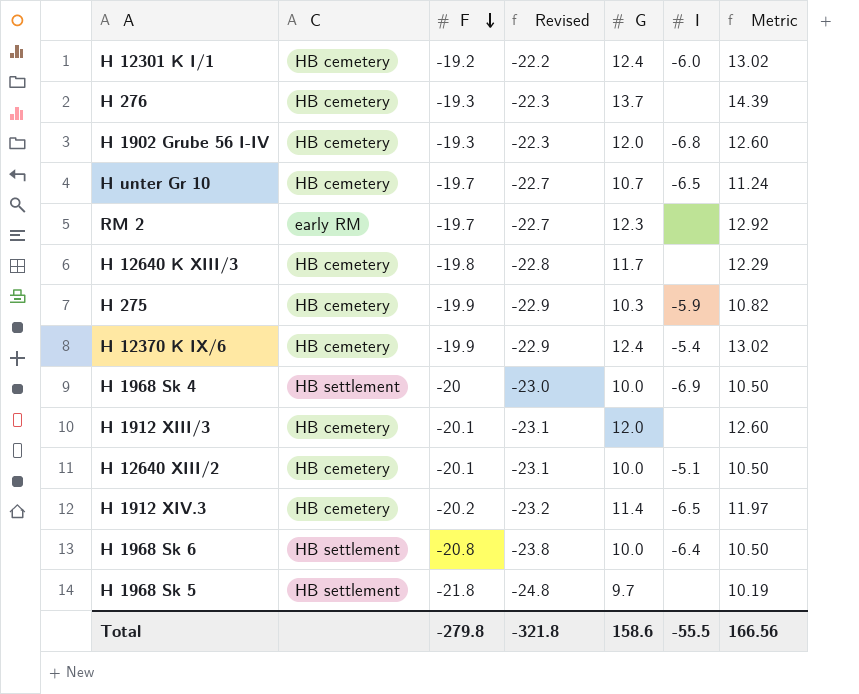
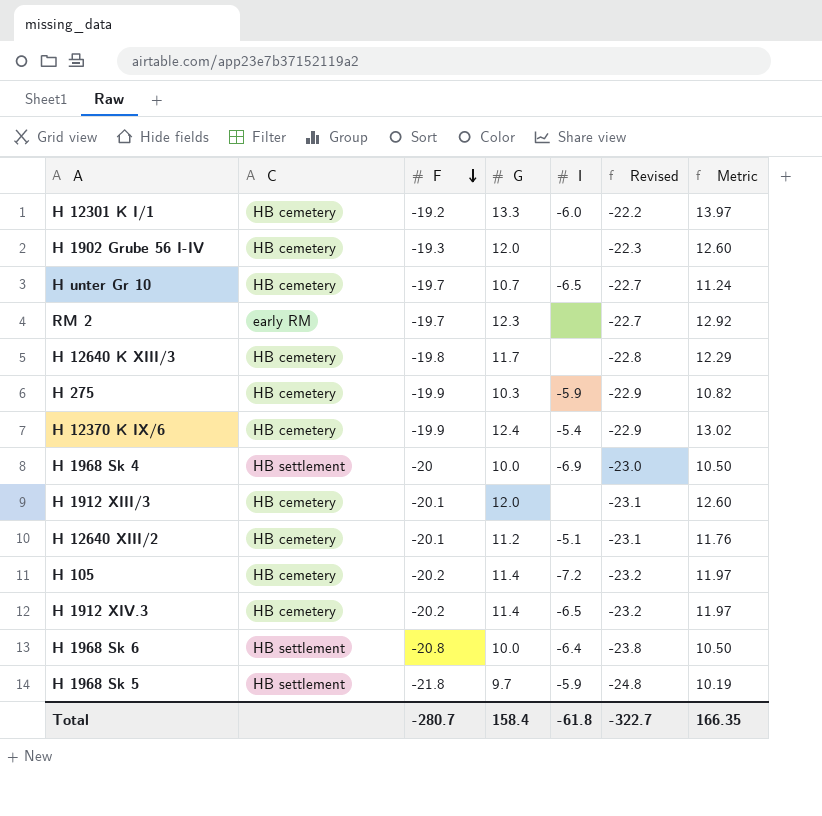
column Revised | position: 4 -> 6
row H 276: HB cemetery | -19.3 | -22.3 | 13.7 | none | 14.39 -> none
H 12301 K I/1 | G: 12.4 -> 13.3
H 12301 K I/1 | Metric: 13.02 -> 13.97
H 1902 Grube 56 I-IV | I: -6.8 -> none
H 12640 XIII/2 | G: 10.0 -> 11.2
H 12640 XIII/2 | Metric: 10.50 -> 11.76
row H 105: none -> HB cemetery | -20.2 | 11.4 | -7.2 | -23.2 | 11.97
H 1968 Sk 5 | I: none -> -5.9
Total | F: -279.8 -> -280.7
Total | G: 158.6 -> 158.4
Total | I: -55.5 -> -61.8
Total | Revised: -321.8 -> -322.7
Total | Metric: 166.56 -> 166.35

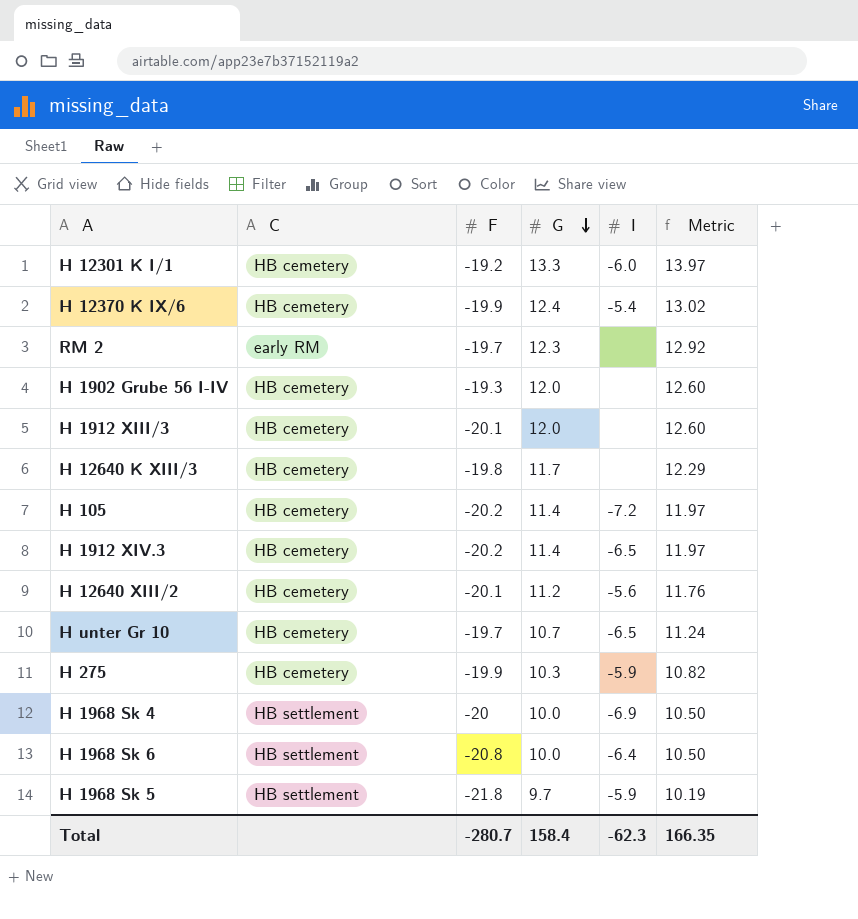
row order: F descending -> G descending
column Revised | formula: [F] - 3 -> none
H 12640 XIII/2 | I: -5.1 -> -5.6
Total | I: -61.8 -> -62.3

